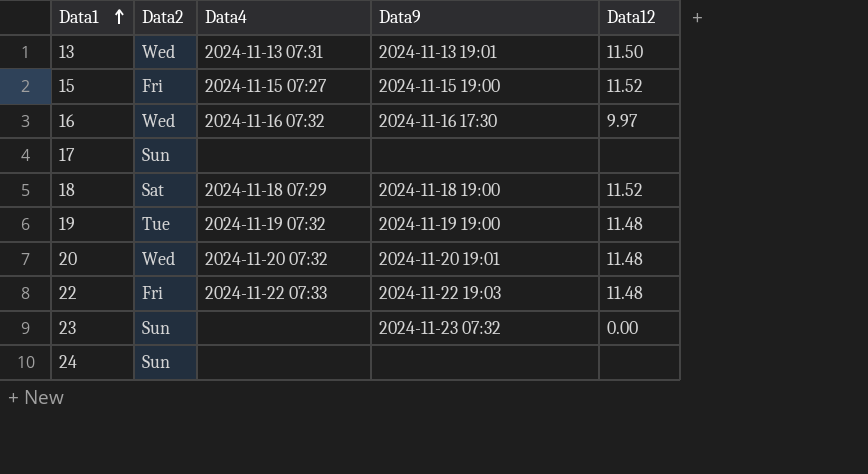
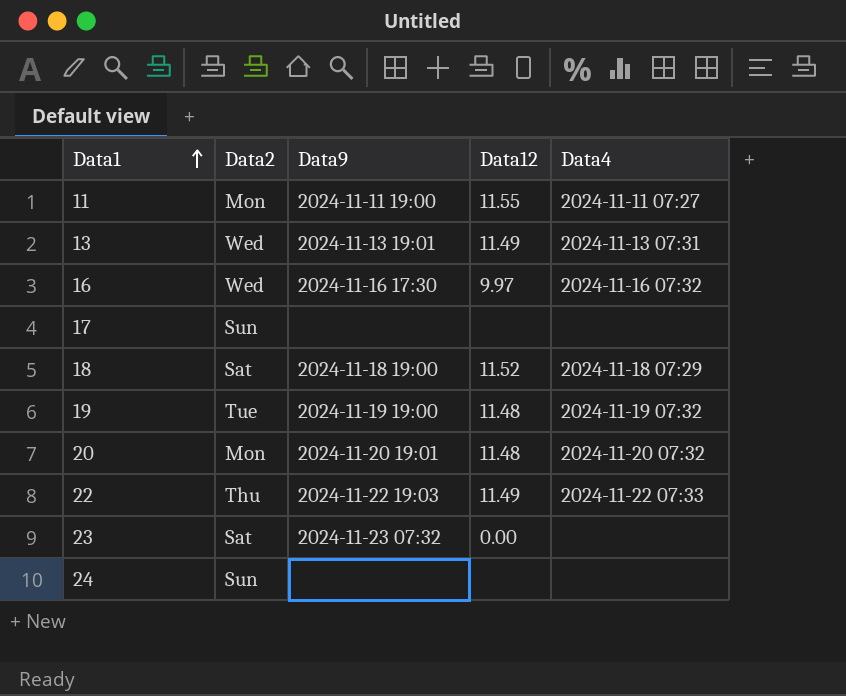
column Data4 | position: 3 -> 5
row 15: Fri | 2024-11-15 07:27 | 2024-11-15 19:00 | 11.52 -> none
row 11: none -> Mon | 2024-11-11 19:00 | 11.55 | 2024-11-11 07:27
13 | Data12: 11.50 -> 11.49
20 | Data2: Wed -> Mon
22 | Data2: Fri -> Thu
22 | Data12: 11.48 -> 11.49
23 | Data2: Sun -> Sat

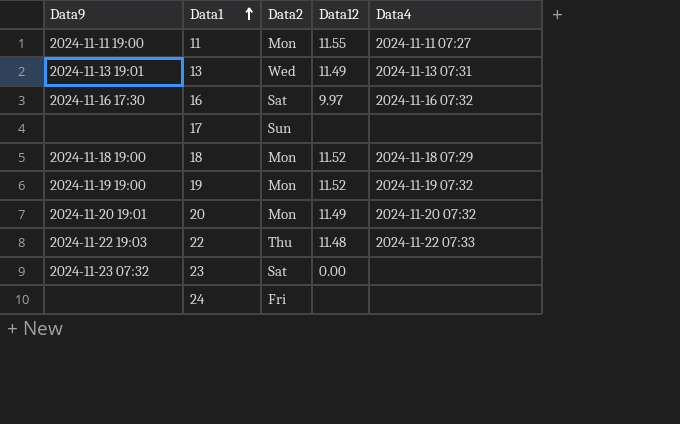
column Data9 | position: 3 -> 1
16 | Data2: Wed -> Sat
18 | Data2: Sat -> Mon
19 | Data2: Tue -> Mon
19 | Data12: 11.48 -> 11.52
20 | Data12: 11.48 -> 11.49
22 | Data12: 11.49 -> 11.48
24 | Data2: Sun -> Fri

